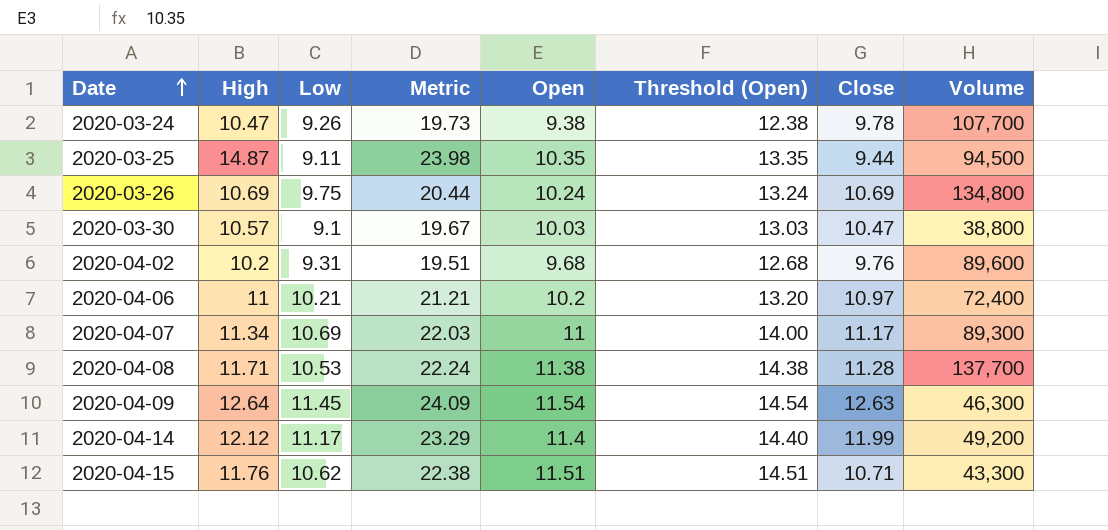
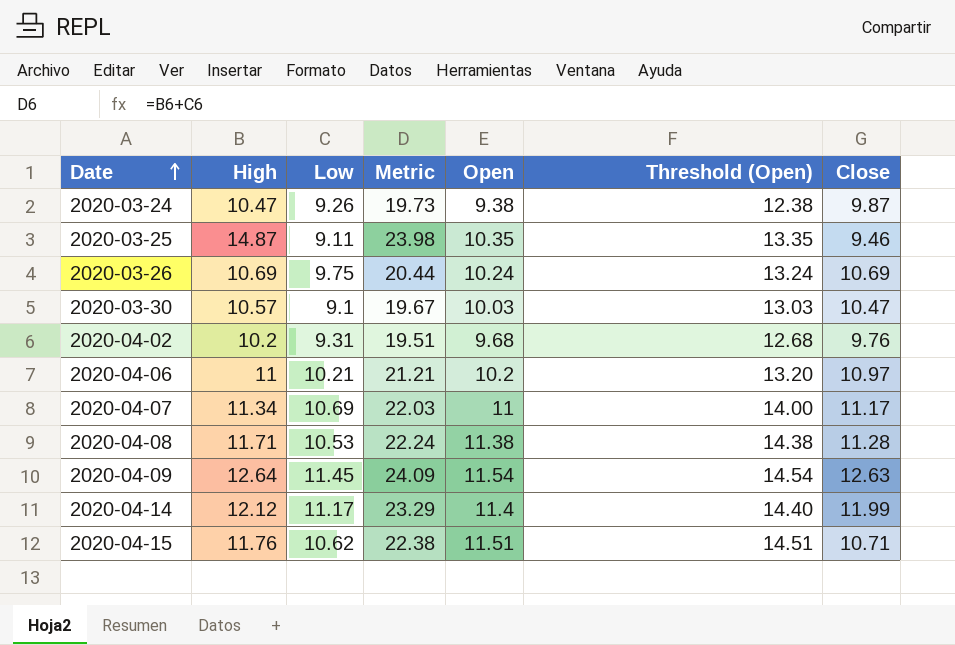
column Volume | position: 8 -> none
2020-03-24 | Close: 9.78 -> 9.87
2020-03-25 | Close: 9.44 -> 9.46

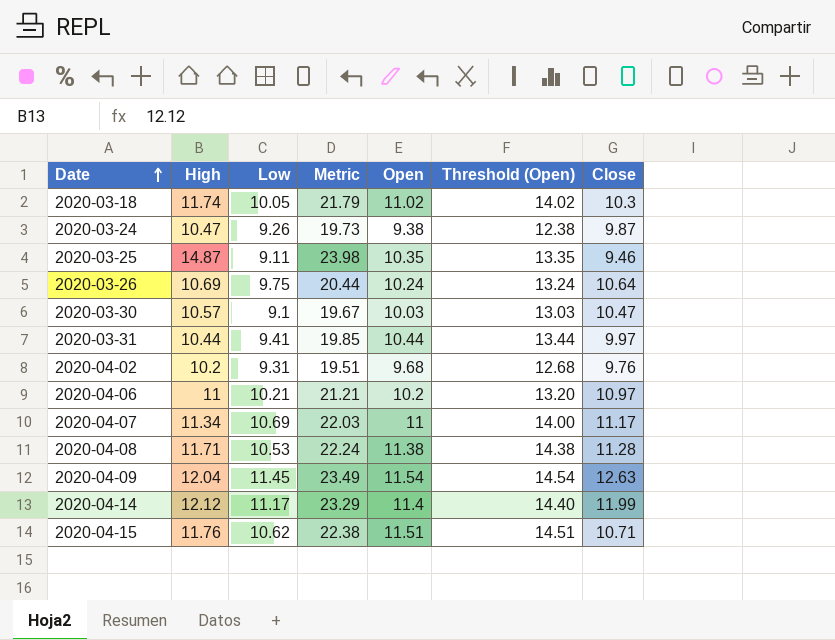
row 2020-03-18: none -> 11.74 | 10.05 | 21.79 | 11.02 | 14.02 | 10.3
2020-03-26 | Close: 10.69 -> 10.64
row 2020-03-31: none -> 10.44 | 9.41 | 19.85 | 10.44 | 13.44 | 9.97
2020-04-09 | High: 12.64 -> 12.04
2020-04-09 | Metric: 24.09 -> 23.49

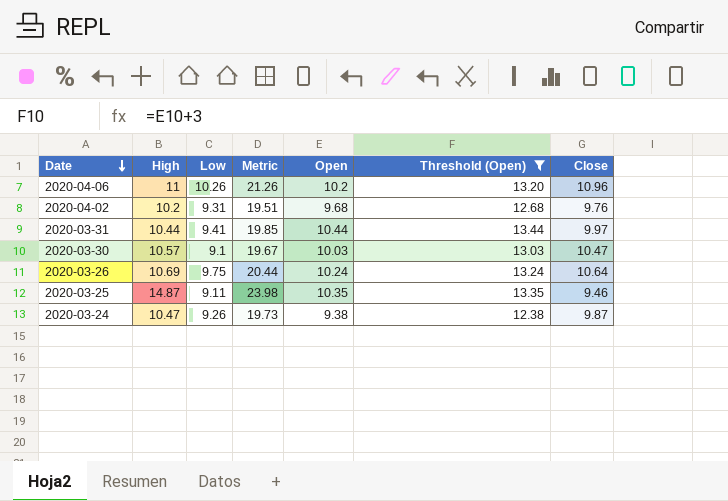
filter: none -> Threshold (Open) <= 13.44
row order: Date ascending -> Date descending
2020-04-06 | Low: 10.21 -> 10.26
2020-04-06 | Metric: 21.21 -> 21.26
2020-04-06 | Close: 10.97 -> 10.96

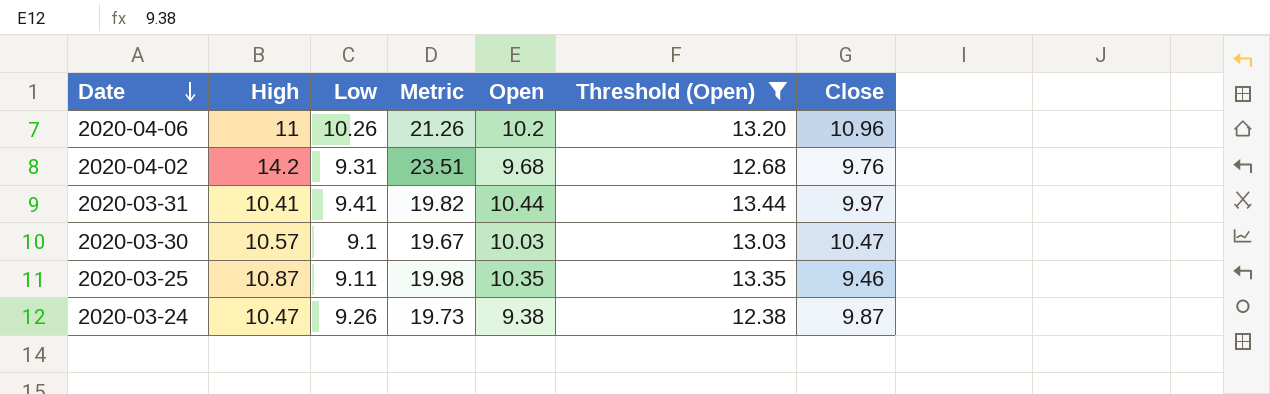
row 2020-03-26: 10.69 | 9.75 | 20.44 | 10.24 | 13.24 | 10.64 -> none
2020-04-02 | High: 10.2 -> 14.2
2020-04-02 | Metric: 19.51 -> 23.51
2020-03-31 | High: 10.44 -> 10.41
2020-03-31 | Metric: 19.85 -> 19.82
2020-03-25 | High: 14.87 -> 10.87
2020-03-25 | Metric: 23.98 -> 19.98

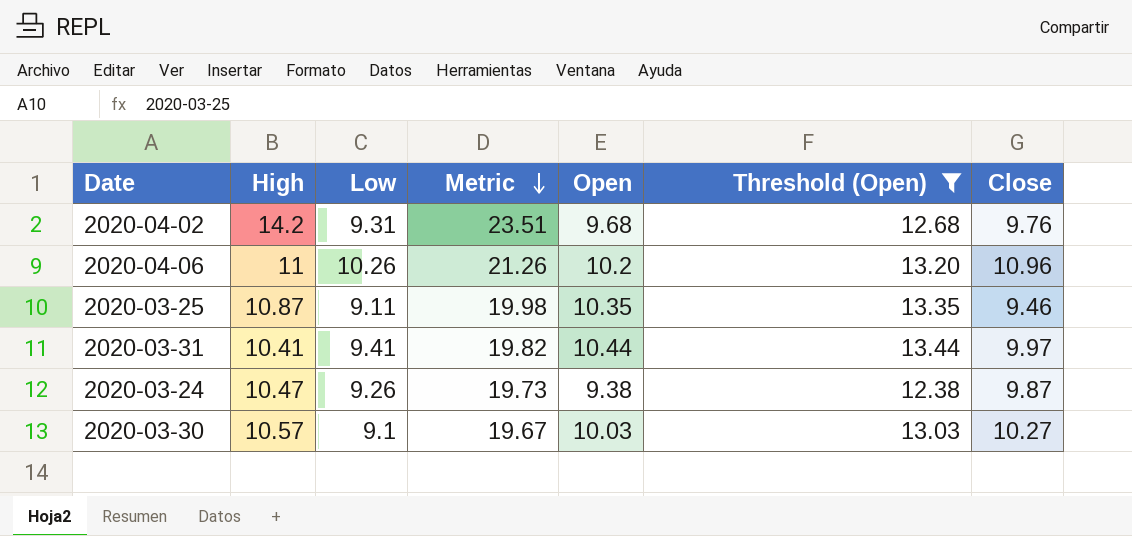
row order: Date descending -> Metric descending
2020-03-30 | Close: 10.47 -> 10.27

